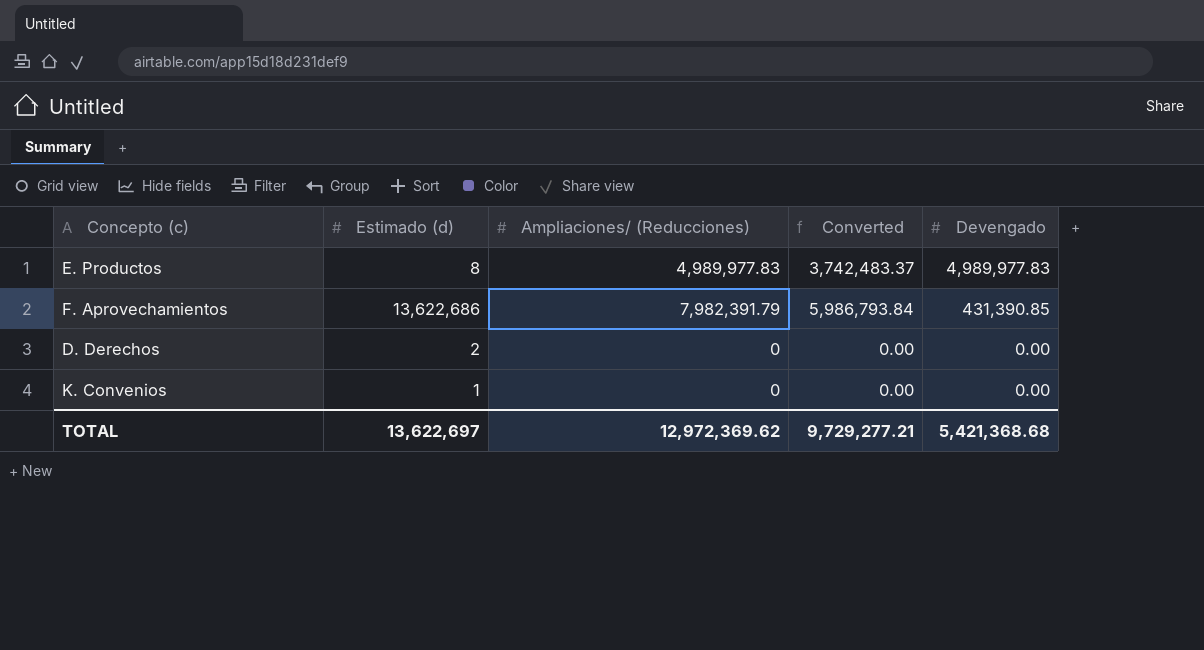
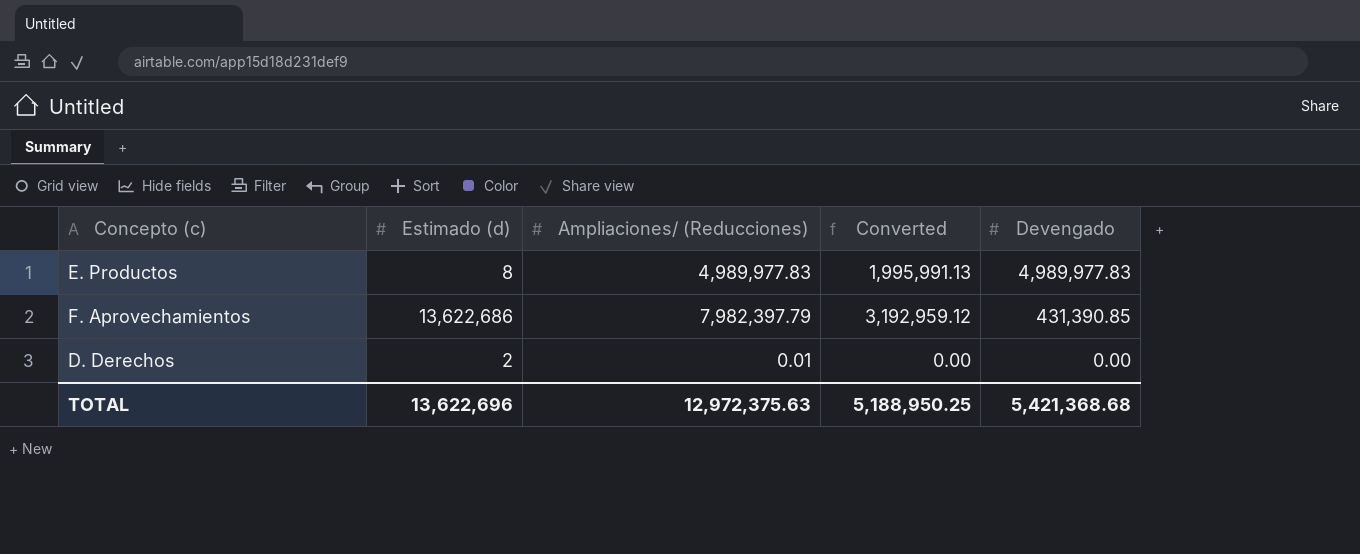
column Converted | formula: [Ampliaciones/ (Reducciones)] * 0.75 -> [Ampliaciones/ (Reducciones)] * 0.4
row K. Convenios: 1 | 0 | 0.00 | 0.00 -> none
F. Aprovechamientos | Ampliaciones/ (Reducciones): 7,982,391.79 -> 7,982,397.79
D. Derechos | Ampliaciones/ (Reducciones): 0 -> 0.01
TOTAL | Estimado (d): 13,622,697 -> 13,622,696
TOTAL | Ampliaciones/ (Reducciones): 12,972,369.62 -> 12,972,375.63
TOTAL | Converted: 9,729,277.21 -> 5,188,950.25

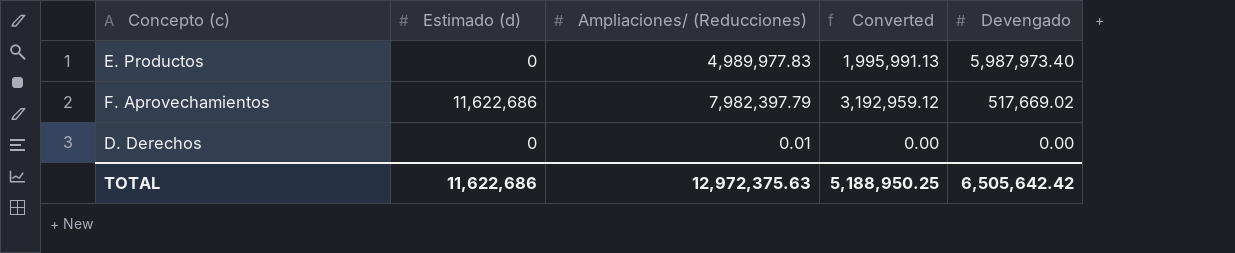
E. Productos | Estimado (d): 8 -> 0
E. Productos | Devengado: 4,989,977.83 -> 5,987,973.40
F. Aprovechamientos | Estimado (d): 13,622,686 -> 11,622,686
F. Aprovechamientos | Devengado: 431,390.85 -> 517,669.02
D. Derechos | Estimado (d): 2 -> 0
TOTAL | Estimado (d): 13,622,696 -> 11,622,686
TOTAL | Devengado: 5,421,368.68 -> 6,505,642.42

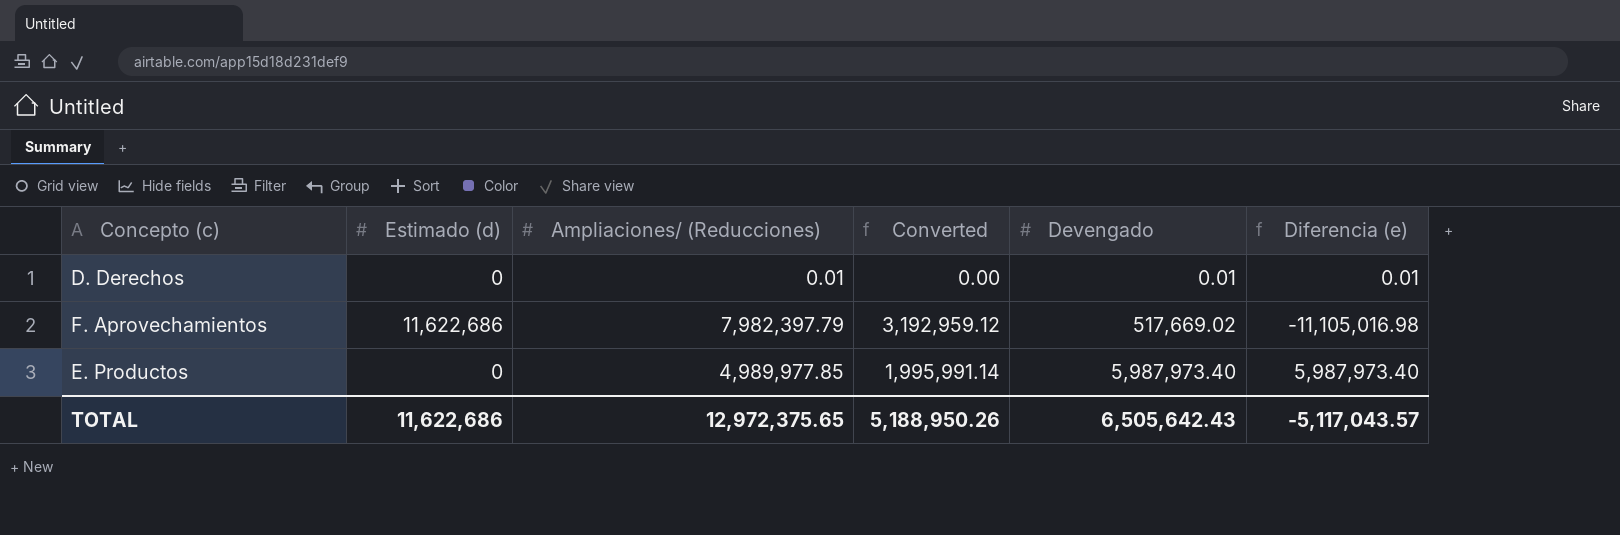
row order: Devengado descending -> Devengado ascending
column Diferencia (e) | formula: none -> [Devengado] - [Estimado (d)]
D. Derechos | Devengado: 0.00 -> 0.01
E. Productos | Ampliaciones/ (Reducciones): 4,989,977.83 -> 4,989,977.85
E. Productos | Converted: 1,995,991.13 -> 1,995,991.14
TOTAL | Ampliaciones/ (Reducciones): 12,972,375.63 -> 12,972,375.65
TOTAL | Converted: 5,188,950.25 -> 5,188,950.26
TOTAL | Devengado: 6,505,642.42 -> 6,505,642.43

